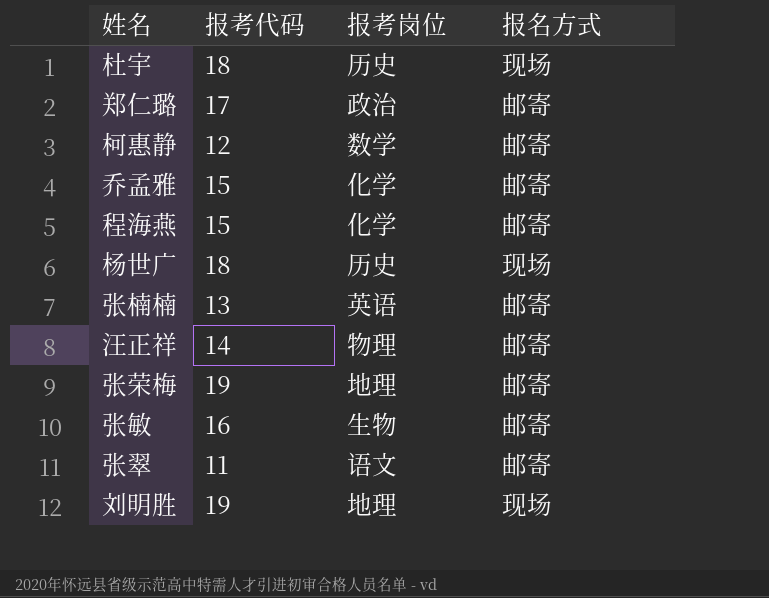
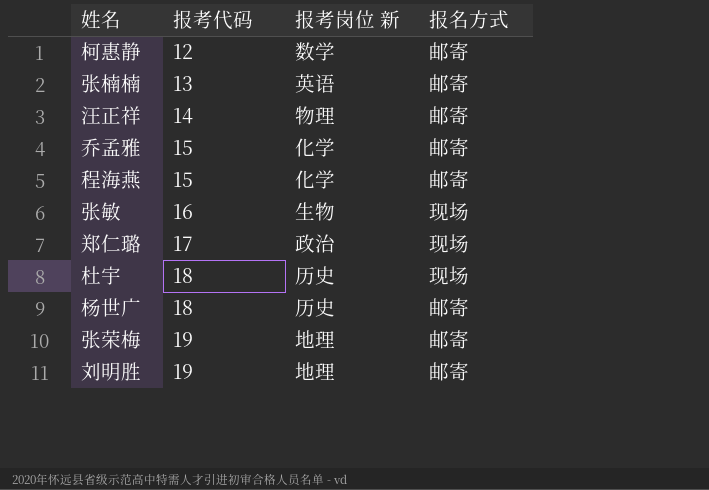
row order: none -> 报考代码 ascending
column name: 报考岗位 -> 报考岗位 新
row 张翠: 11 | 语文 | 邮寄 -> none
张敏 | 报名方式: 邮寄 -> 现场
郑仁璐 | 报名方式: 邮寄 -> 现场
杨世广 | 报名方式: 现场 -> 邮寄
刘明胜 | 报名方式: 现场 -> 邮寄

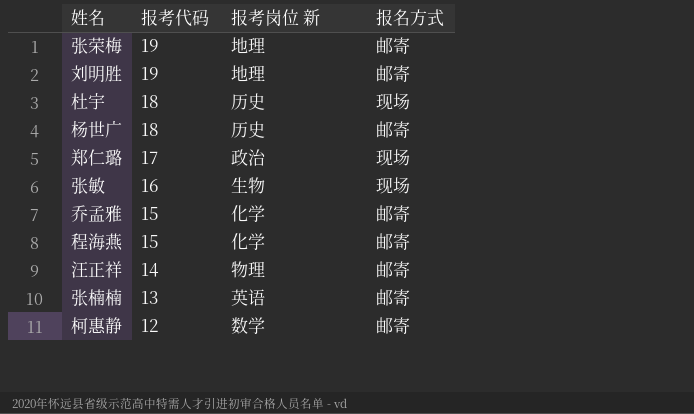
row order: 报考代码 ascending -> 报考代码 descending

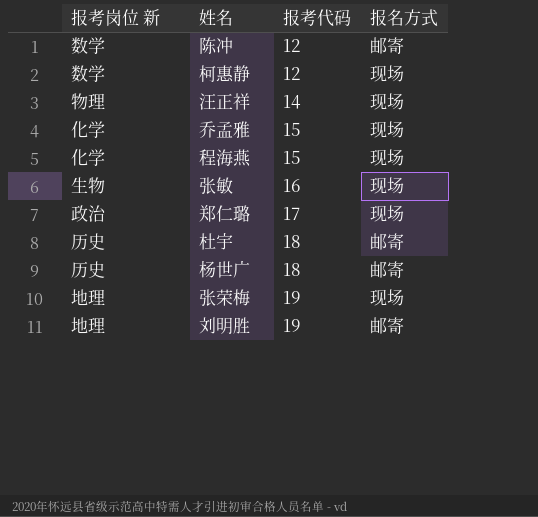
row order: 报考代码 descending -> 报考代码 ascending
column 报考岗位 新 | position: 3 -> 1
row 张楠楠: 13 | 英语 | 邮寄 -> none
row 陈冲: none -> 数学 | 12 | 邮寄
柯惠静 | 报名方式: 邮寄 -> 现场
汪正祥 | 报名方式: 邮寄 -> 现场
乔孟雅 | 报名方式: 邮寄 -> 现场
程海燕 | 报名方式: 邮寄 -> 现场
杜宇 | 报名方式: 现场 -> 邮寄
张荣梅 | 报名方式: 邮寄 -> 现场

